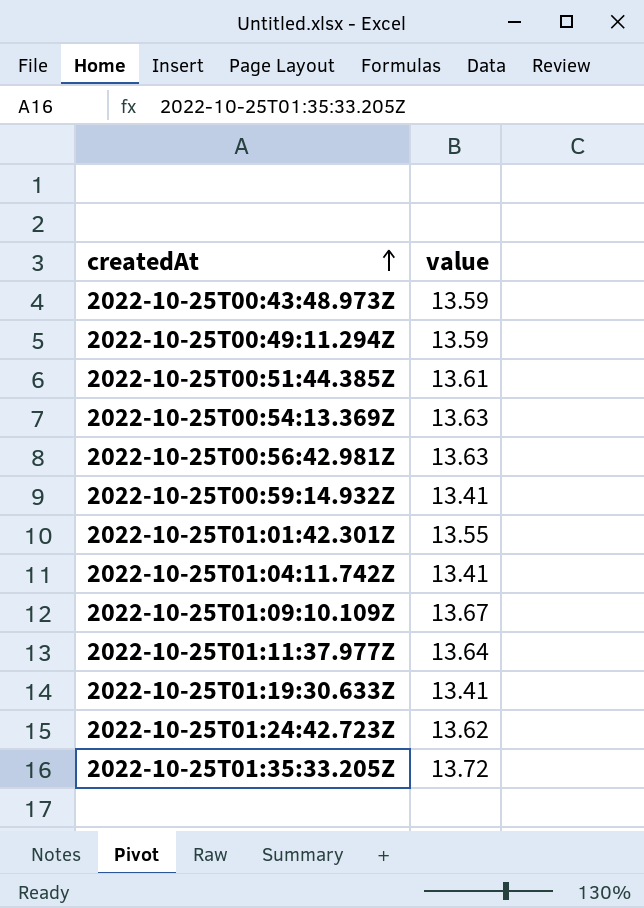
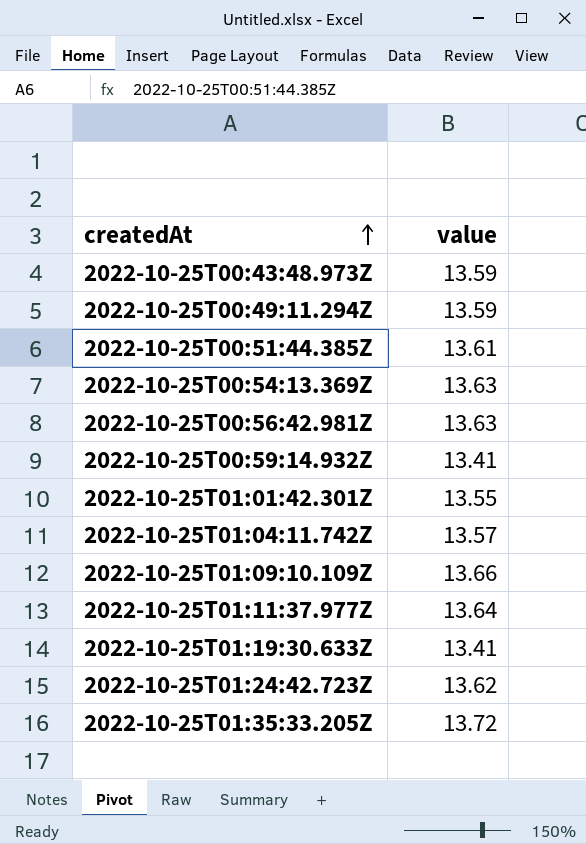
2022-10-25T01:04:11.742Z | value: 13.41 -> 13.57
2022-10-25T01:09:10.109Z | value: 13.67 -> 13.66

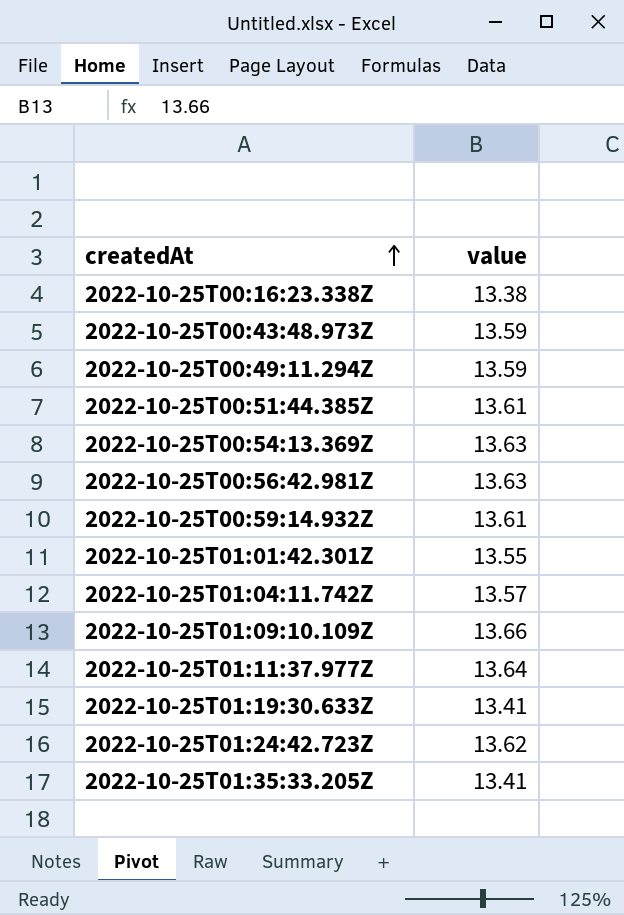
row 2022-10-25T00:16:23.338Z: none -> 13.38
2022-10-25T00:59:14.932Z | value: 13.41 -> 13.61
2022-10-25T01:35:33.205Z | value: 13.72 -> 13.41

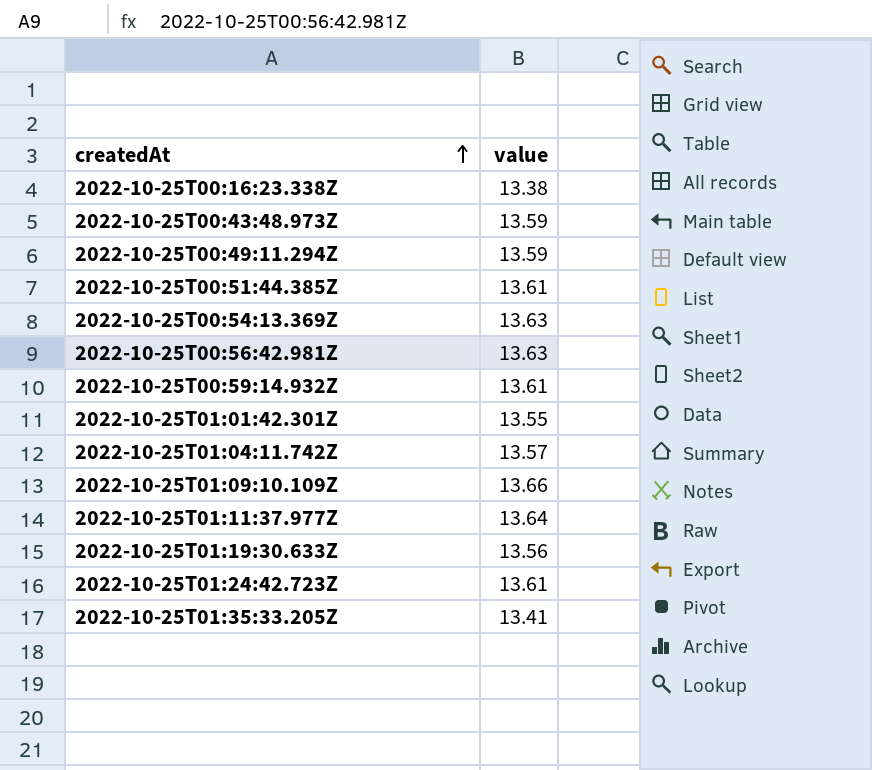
2022-10-25T01:19:30.633Z | value: 13.41 -> 13.56
2022-10-25T01:24:42.723Z | value: 13.62 -> 13.61

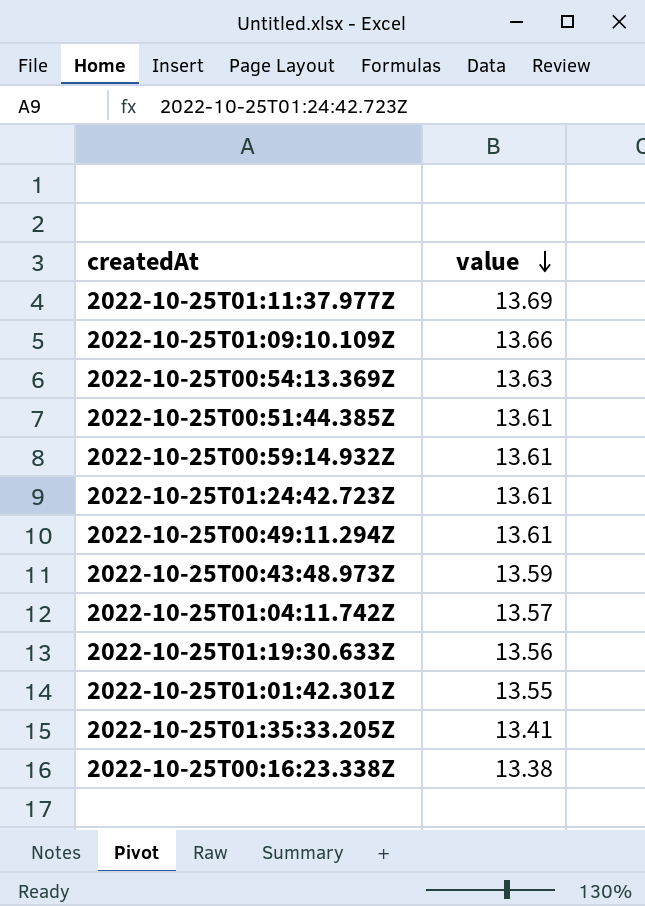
row order: createdAt ascending -> value descending
row 2022-10-25T00:56:42.981Z: 13.63 -> none
2022-10-25T01:11:37.977Z | value: 13.64 -> 13.69
2022-10-25T00:49:11.294Z | value: 13.59 -> 13.61

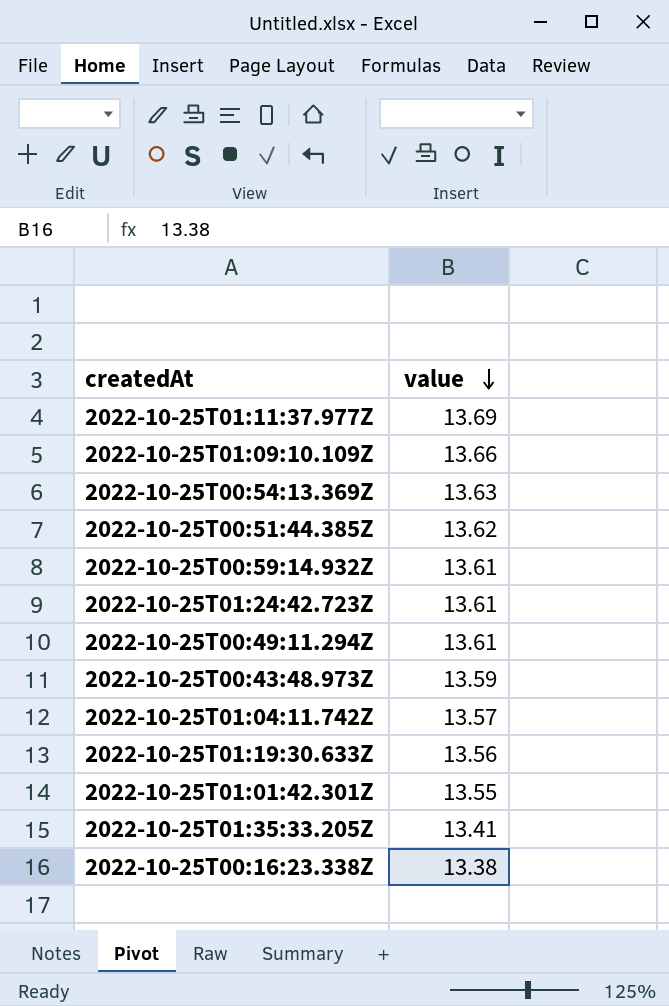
2022-10-25T00:51:44.385Z | value: 13.61 -> 13.62

